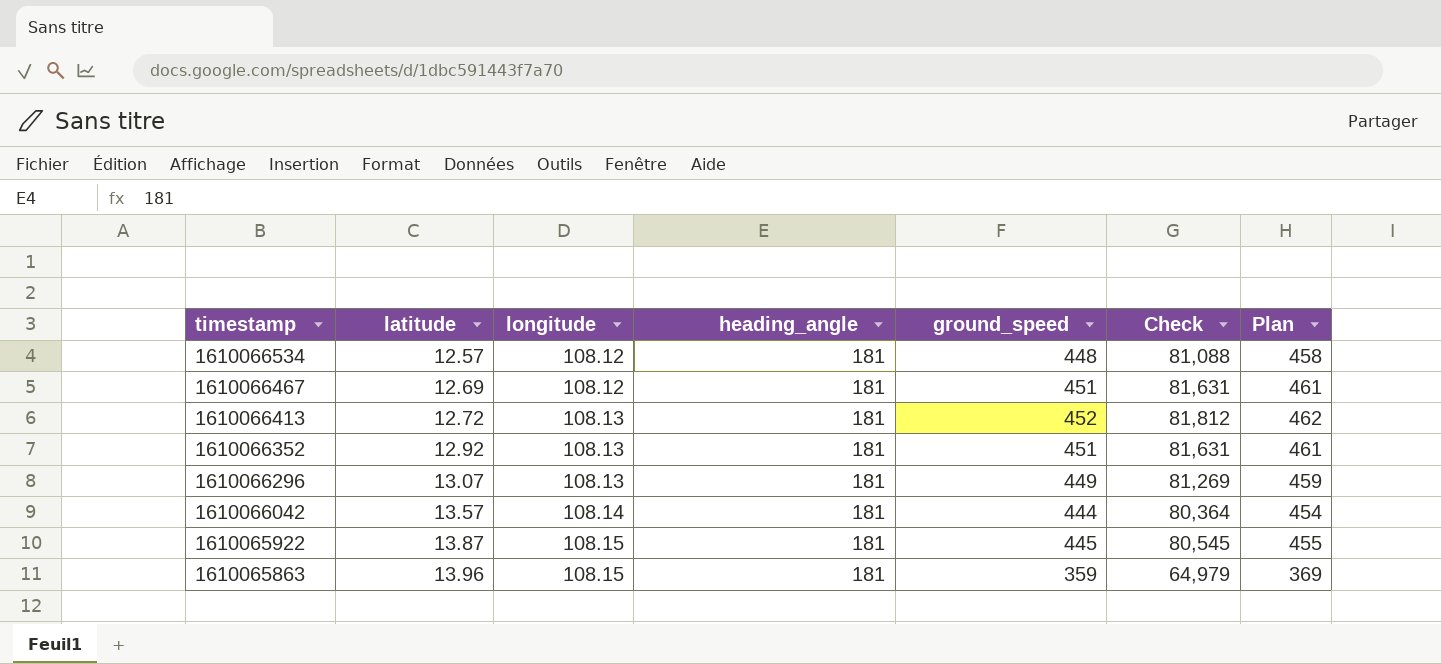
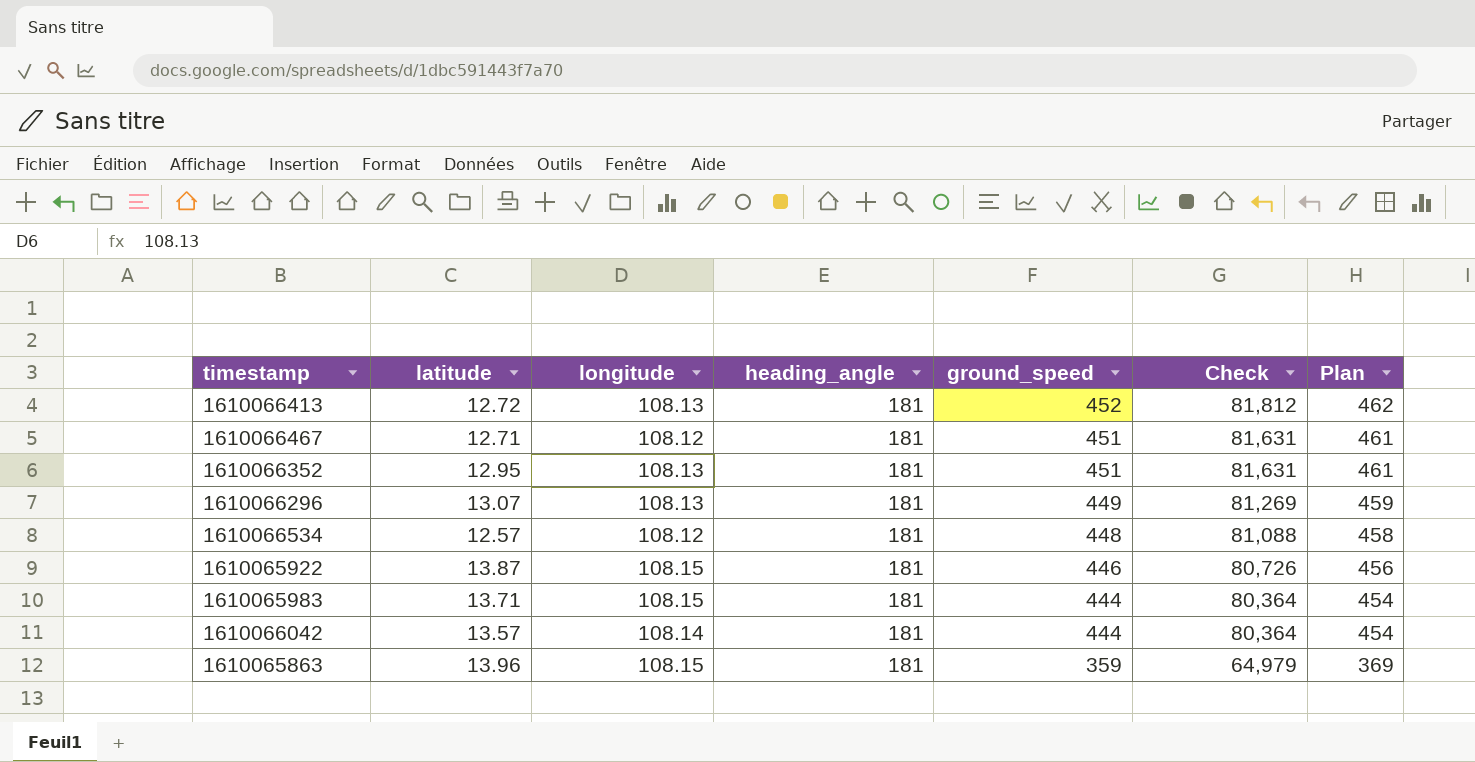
row order: timestamp descending -> ground_speed descending
1610066467 | latitude: 12.69 -> 12.71
1610066352 | latitude: 12.92 -> 12.95
1610065922 | ground_speed: 445 -> 446
1610065922 | Check: 80,545 -> 80,726
1610065922 | Plan: 455 -> 456
row 1610065983: none -> 13.71 | 108.15 | 181 | 444 | 80,364 | 454

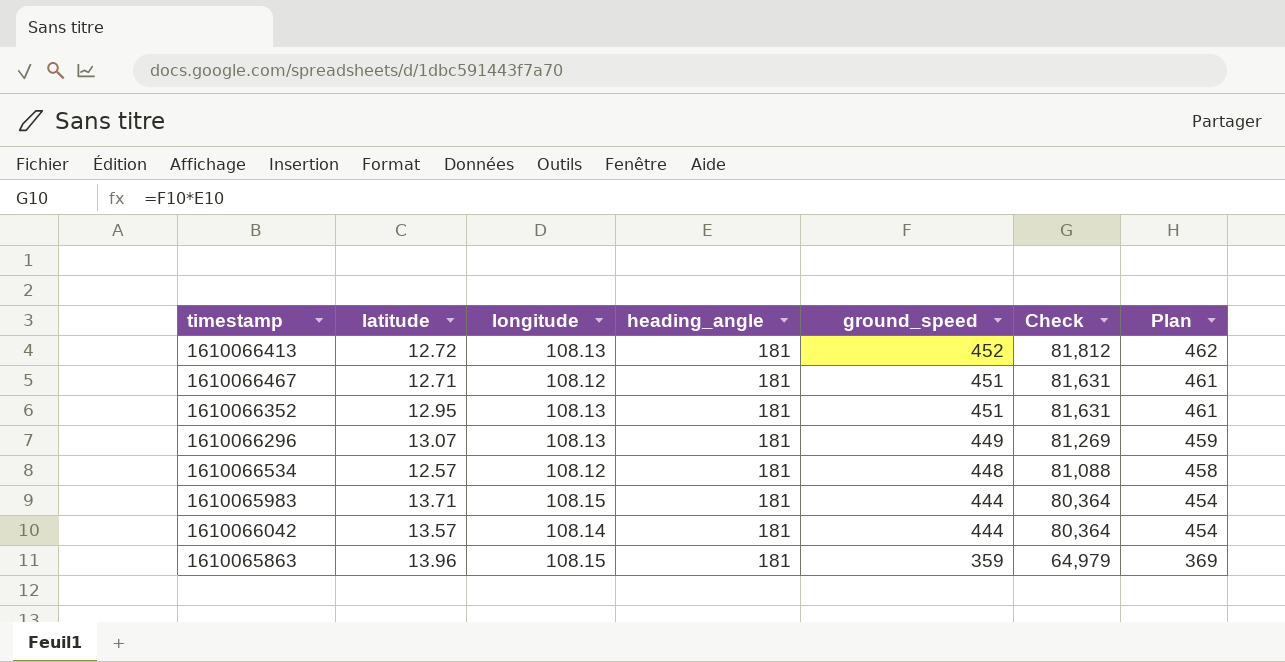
row 1610065922: 13.87 | 108.15 | 181 | 446 | 80,726 | 456 -> none

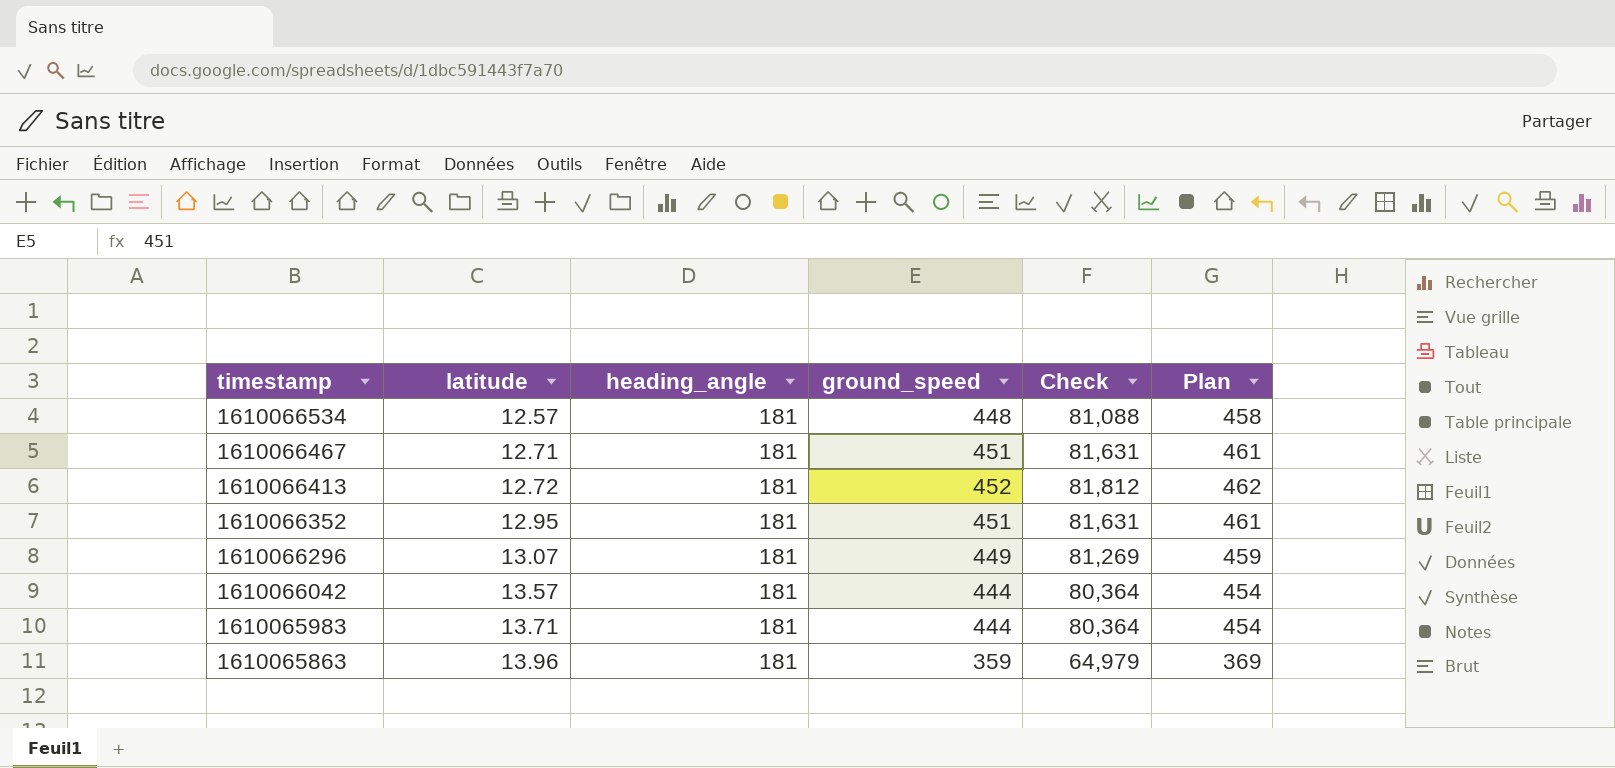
row order: ground_speed descending -> timestamp descending
column longitude | position: 3 -> none

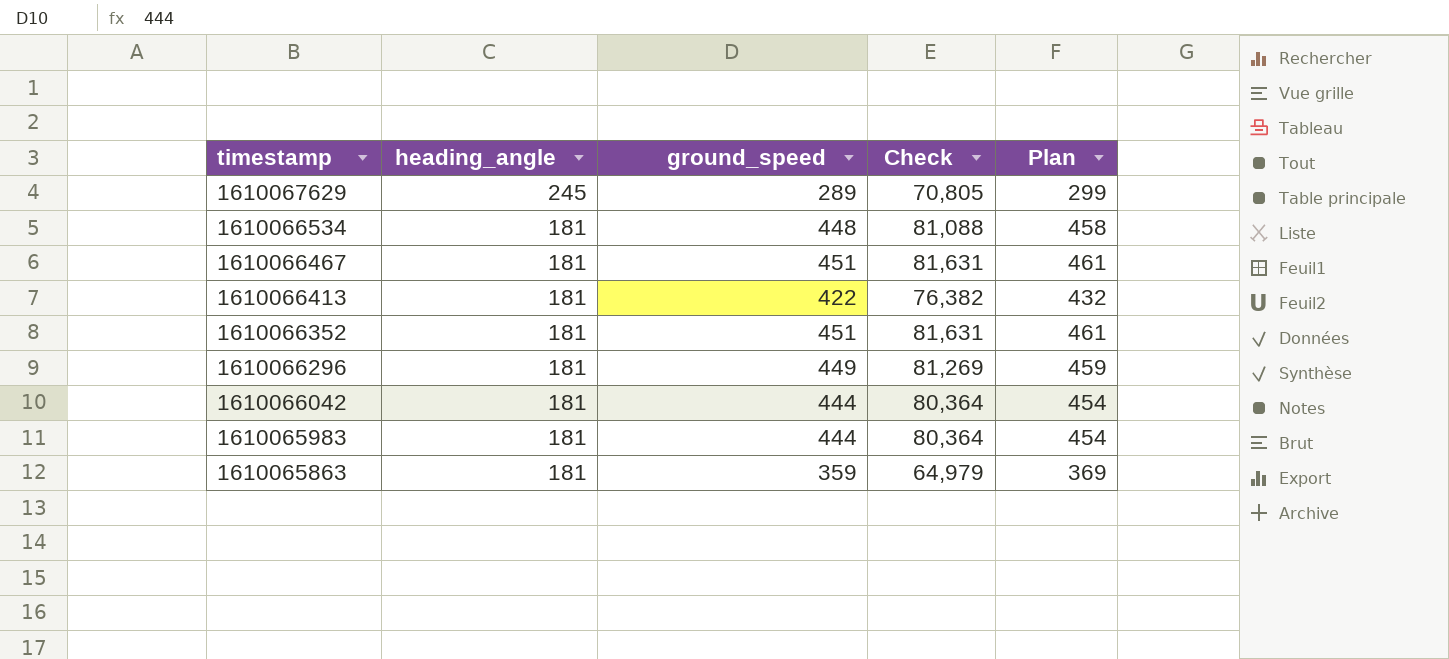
column latitude | position: 2 -> none
row 1610067629: none -> 245 | 289 | 70,805 | 299
1610066413 | ground_speed: 452 -> 422
1610066413 | Check: 81,812 -> 76,382
1610066413 | Plan: 462 -> 432

